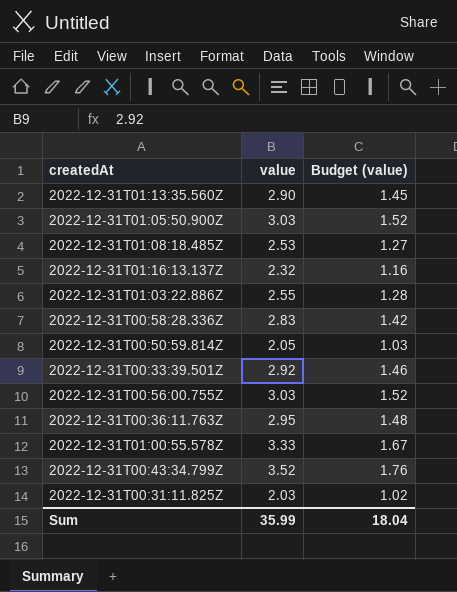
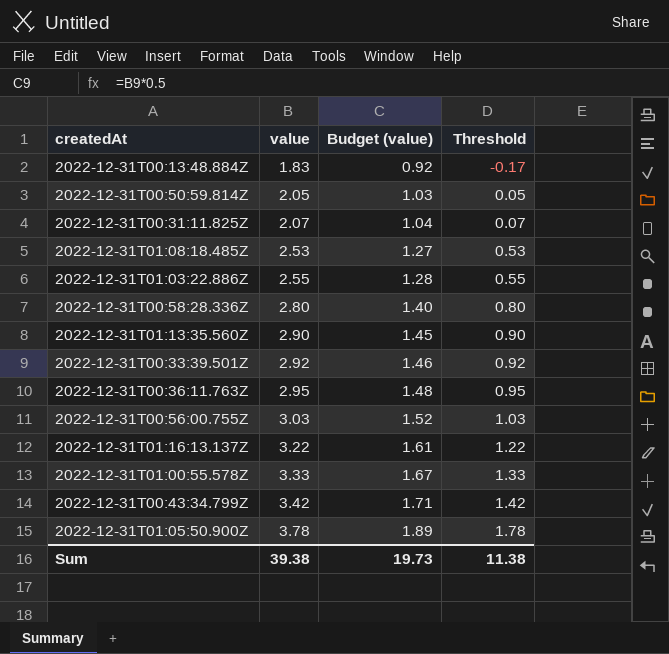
row order: none -> value ascending
column Threshold | formula: none -> [value] - 2
row 2022-12-31T00:13:48.884Z: none -> 1.83 | 0.92 | -0.17
2022-12-31T00:31:11.825Z | value: 2.03 -> 2.07
2022-12-31T00:31:11.825Z | Budget (value): 1.02 -> 1.04
2022-12-31T00:58:28.336Z | value: 2.83 -> 2.80
2022-12-31T00:58:28.336Z | Budget (value): 1.42 -> 1.40
2022-12-31T01:16:13.137Z | value: 2.32 -> 3.22
2022-12-31T01:16:13.137Z | Budget (value): 1.16 -> 1.61
2022-12-31T00:43:34.799Z | value: 3.52 -> 3.42
2022-12-31T00:43:34.799Z | Budget (value): 1.76 -> 1.71
2022-12-31T01:05:50.900Z | value: 3.03 -> 3.78
2022-12-31T01:05:50.900Z | Budget (value): 1.52 -> 1.89
Sum | value: 35.99 -> 39.38
Sum | Budget (value): 18.04 -> 19.73

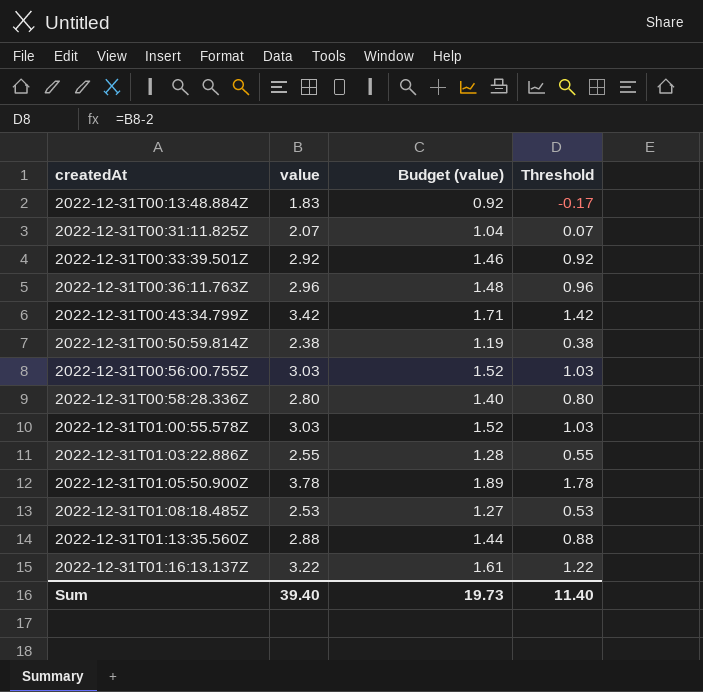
row order: value ascending -> createdAt ascending
2022-12-31T00:36:11.763Z | value: 2.95 -> 2.96
2022-12-31T00:36:11.763Z | Threshold: 0.95 -> 0.96
2022-12-31T00:50:59.814Z | value: 2.05 -> 2.38
2022-12-31T00:50:59.814Z | Budget (value): 1.03 -> 1.19
2022-12-31T00:50:59.814Z | Threshold: 0.05 -> 0.38
2022-12-31T01:00:55.578Z | value: 3.33 -> 3.03
2022-12-31T01:00:55.578Z | Budget (value): 1.67 -> 1.52
2022-12-31T01:00:55.578Z | Threshold: 1.33 -> 1.03
2022-12-31T01:13:35.560Z | value: 2.90 -> 2.88
2022-12-31T01:13:35.560Z | Budget (value): 1.45 -> 1.44
2022-12-31T01:13:35.560Z | Threshold: 0.90 -> 0.88
Sum | value: 39.38 -> 39.40
Sum | Threshold: 11.38 -> 11.40

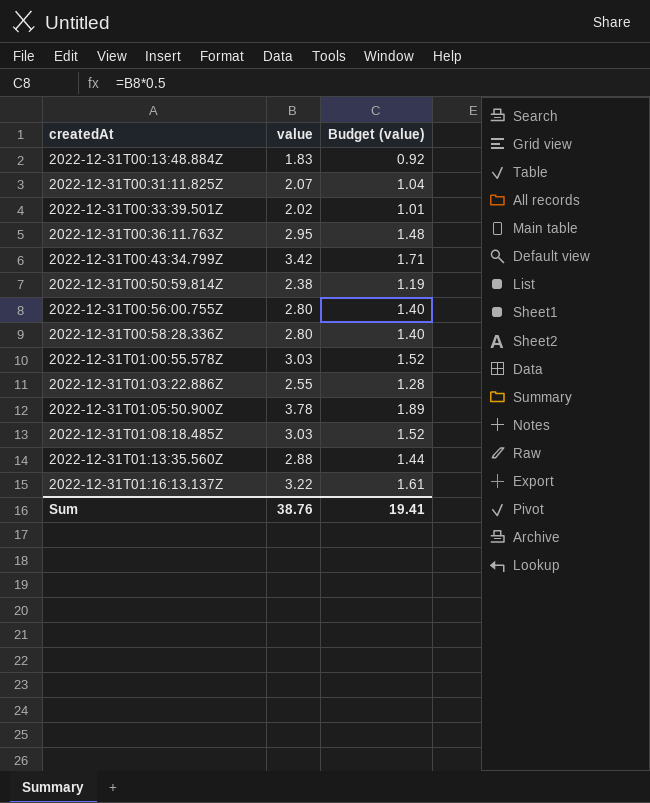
column Threshold | formula: [value] - 2 -> none
2022-12-31T00:33:39.501Z | value: 2.92 -> 2.02
2022-12-31T00:33:39.501Z | Budget (value): 1.46 -> 1.01
2022-12-31T00:36:11.763Z | value: 2.96 -> 2.95
2022-12-31T00:56:00.755Z | value: 3.03 -> 2.80
2022-12-31T00:56:00.755Z | Budget (value): 1.52 -> 1.40
2022-12-31T01:08:18.485Z | value: 2.53 -> 3.03
2022-12-31T01:08:18.485Z | Budget (value): 1.27 -> 1.52
Sum | value: 39.40 -> 38.76
Sum | Budget (value): 19.73 -> 19.41

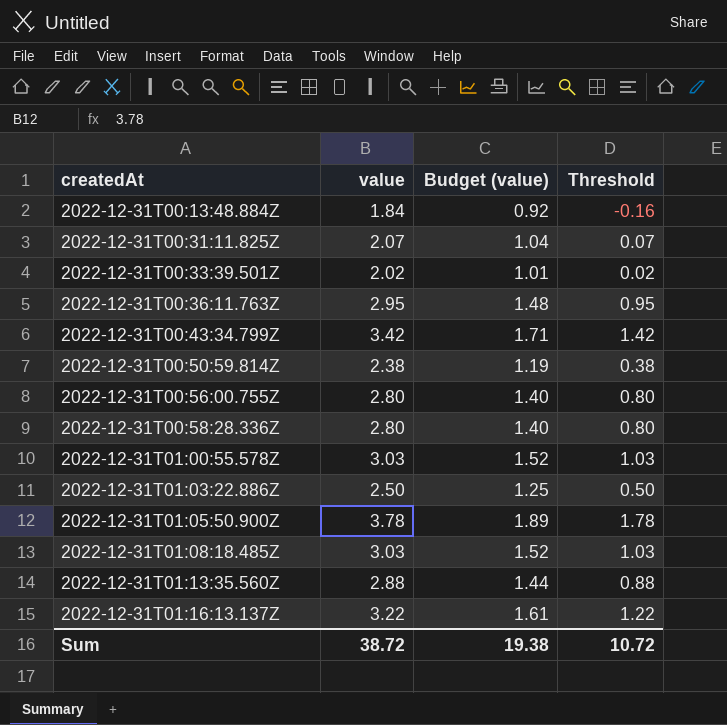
column Threshold | formula: none -> [value] - 2
2022-12-31T00:13:48.884Z | value: 1.83 -> 1.84
2022-12-31T01:03:22.886Z | value: 2.55 -> 2.50
2022-12-31T01:03:22.886Z | Budget (value): 1.28 -> 1.25
Sum | value: 38.76 -> 38.72
Sum | Budget (value): 19.41 -> 19.38

